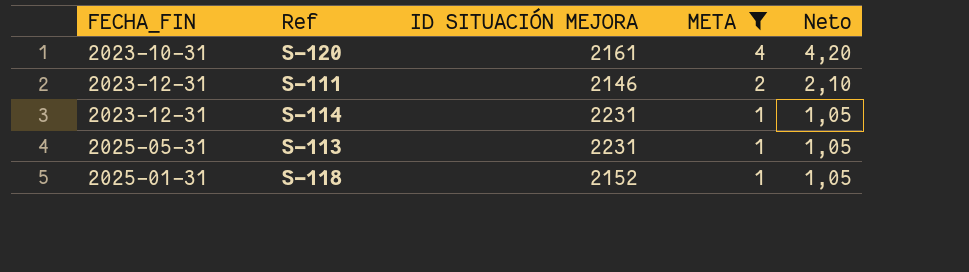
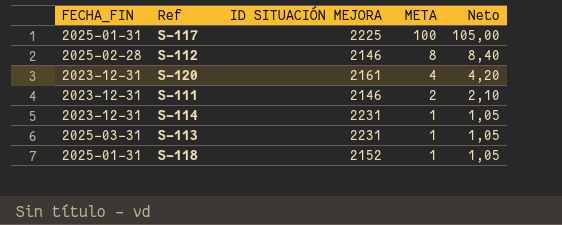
filter: META <= 4 -> none
S-120 | FECHA_FIN: 2023-10-31 -> 2023-12-31
S-113 | FECHA_FIN: 2025-05-31 -> 2025-03-31

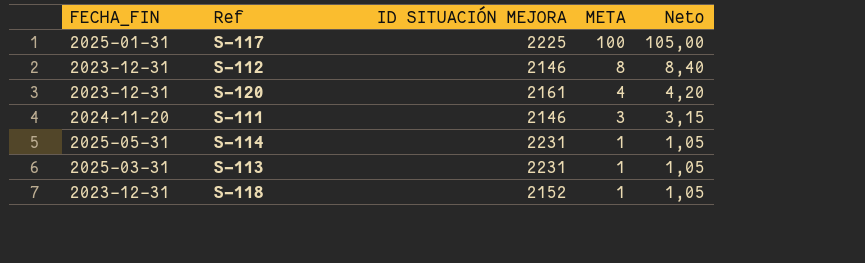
S-112 | FECHA_FIN: 2025-02-28 -> 2023-12-31
S-111 | FECHA_FIN: 2023-12-31 -> 2024-11-20
S-111 | META: 2 -> 3
S-111 | Neto: 2,10 -> 3,15
S-114 | FECHA_FIN: 2023-12-31 -> 2025-05-31
S-118 | FECHA_FIN: 2025-01-31 -> 2023-12-31

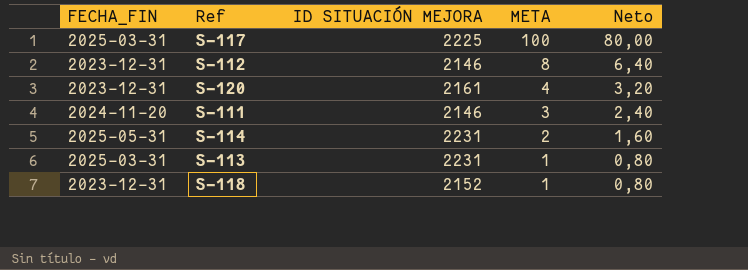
column Neto | formula: [META] * 1,05 -> [META] * 0,8
S-117 | FECHA_FIN: 2025-01-31 -> 2025-03-31
S-114 | META: 1 -> 2

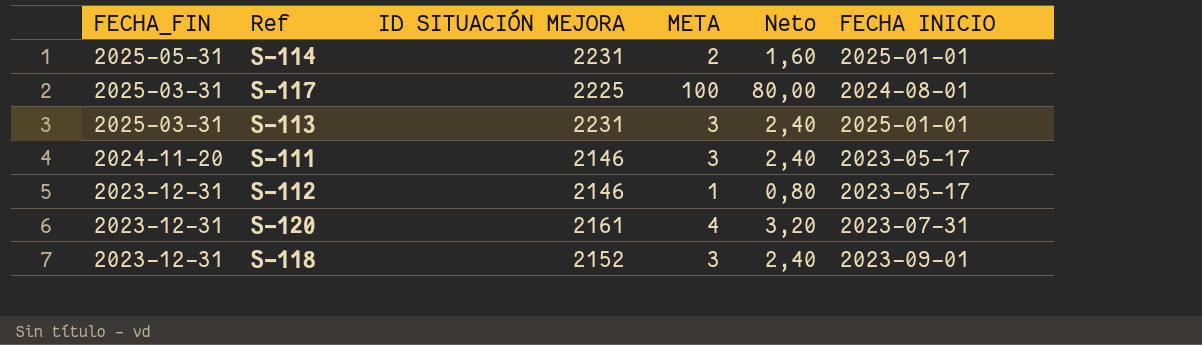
row order: META descending -> FECHA_FIN descending
column FECHA INICIO | position: none -> 6
S-113 | META: 1 -> 3
S-113 | Neto: 0,80 -> 2,40
S-112 | META: 8 -> 1
S-112 | Neto: 6,40 -> 0,80
S-118 | META: 1 -> 3
S-118 | Neto: 0,80 -> 2,40

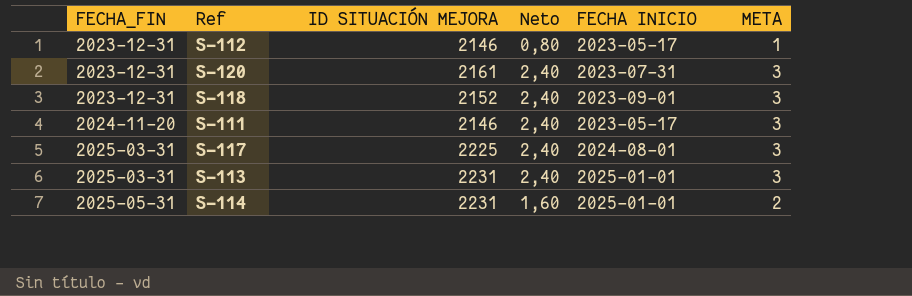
row order: FECHA_FIN descending -> FECHA_FIN ascending
column META | position: 4 -> 6
S-120 | Neto: 3,20 -> 2,40
S-120 | META: 4 -> 3
S-117 | Neto: 80,00 -> 2,40
S-117 | META: 100 -> 3

